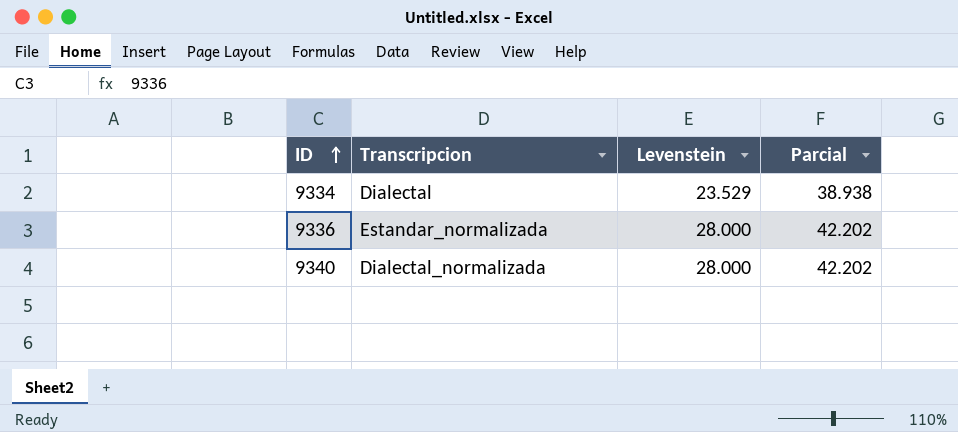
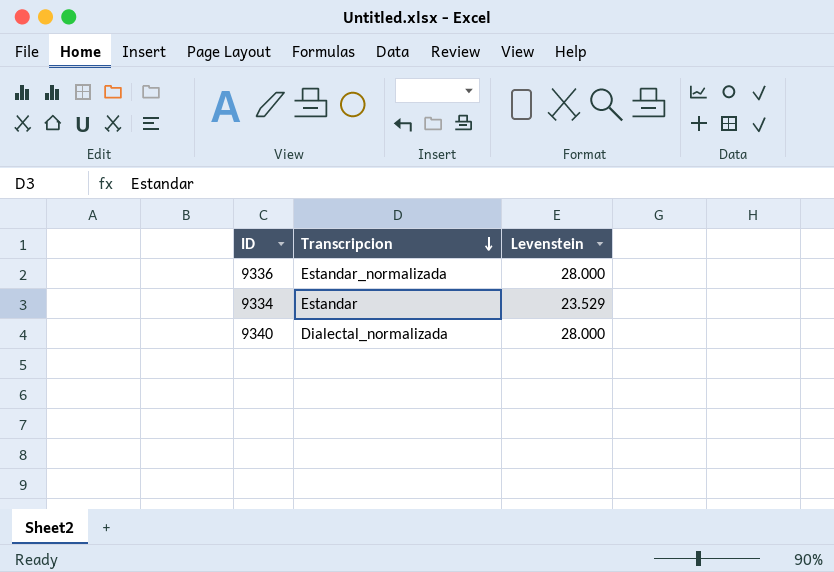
row order: ID ascending -> Transcripcion descending
column Parcial | position: 4 -> none
9334 | Transcripcion: Dialectal -> Estandar

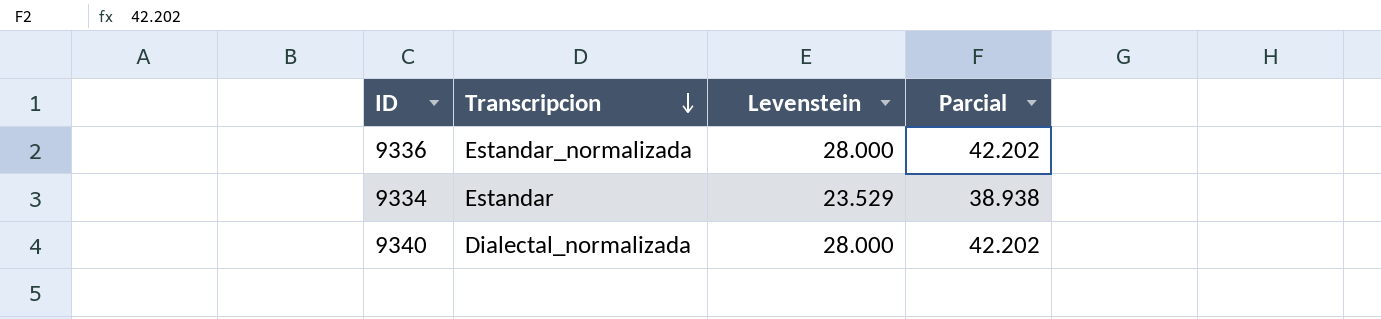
column Parcial | position: none -> 4

